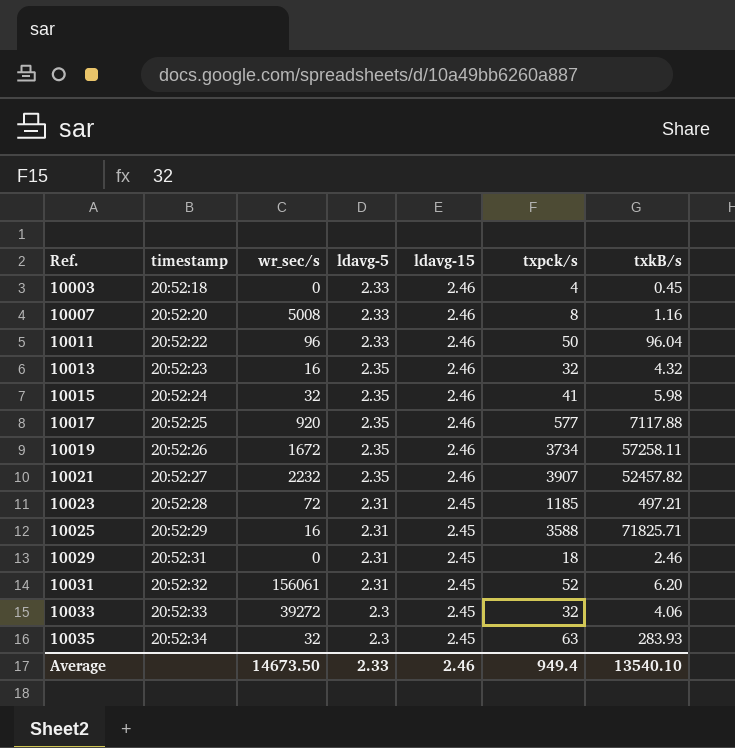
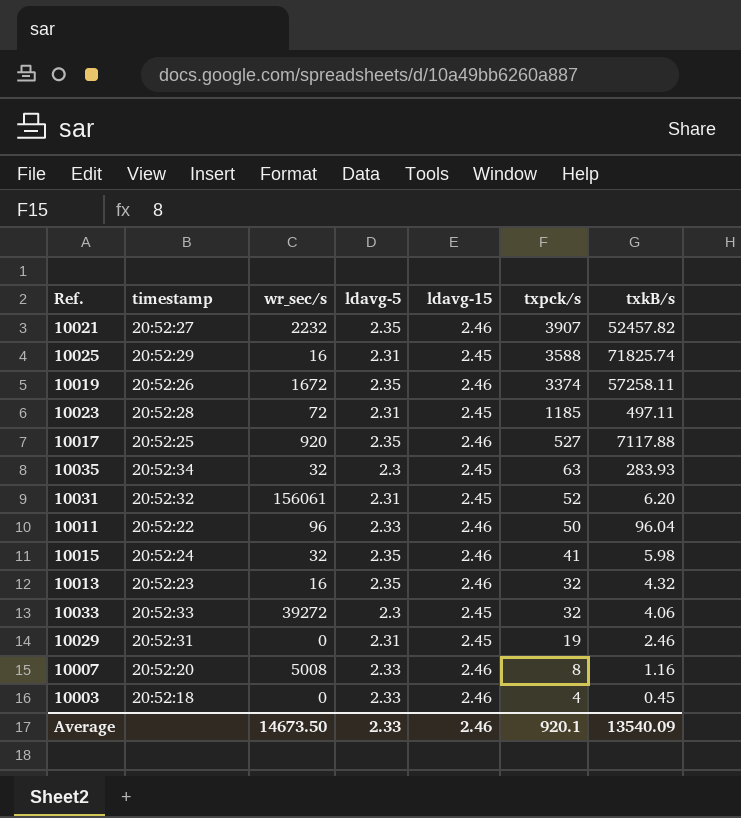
row order: Ref. ascending -> txpck/s descending
10025 | txkB/s: 71825.71 -> 71825.74
10019 | txpck/s: 3734 -> 3374
10023 | txkB/s: 497.21 -> 497.11
10017 | txpck/s: 577 -> 527
10029 | txpck/s: 18 -> 19
Average | txpck/s: 949.4 -> 920.1
Average | txkB/s: 13540.10 -> 13540.09

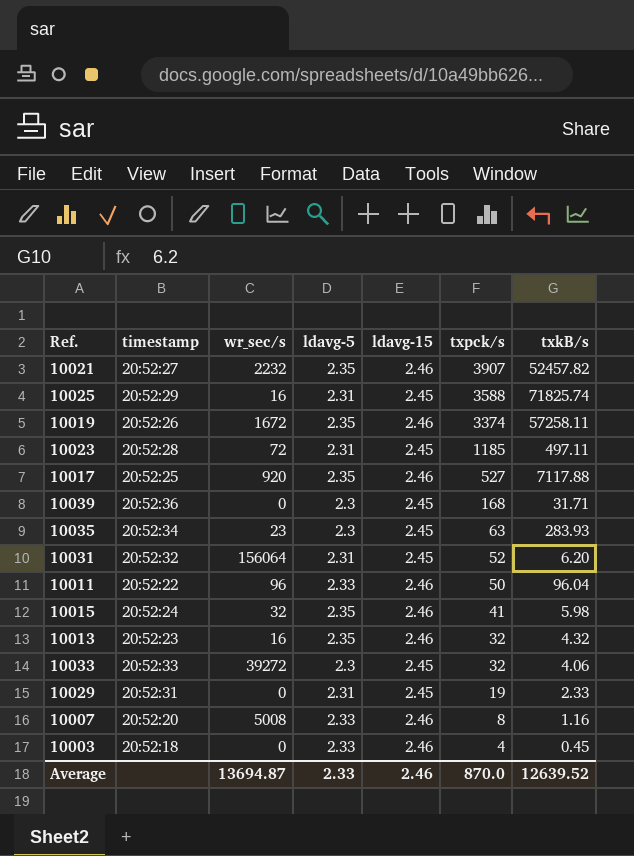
row 10039: none -> 20:52:36 | 0 | 2.3 | 2.45 | 168 | 31.71
10035 | wr_sec/s: 32 -> 23
10031 | wr_sec/s: 156061 -> 156064
10029 | txkB/s: 2.46 -> 2.33
Average | wr_sec/s: 14673.50 -> 13694.87
Average | txpck/s: 920.1 -> 870.0
Average | txkB/s: 13540.09 -> 12639.52

